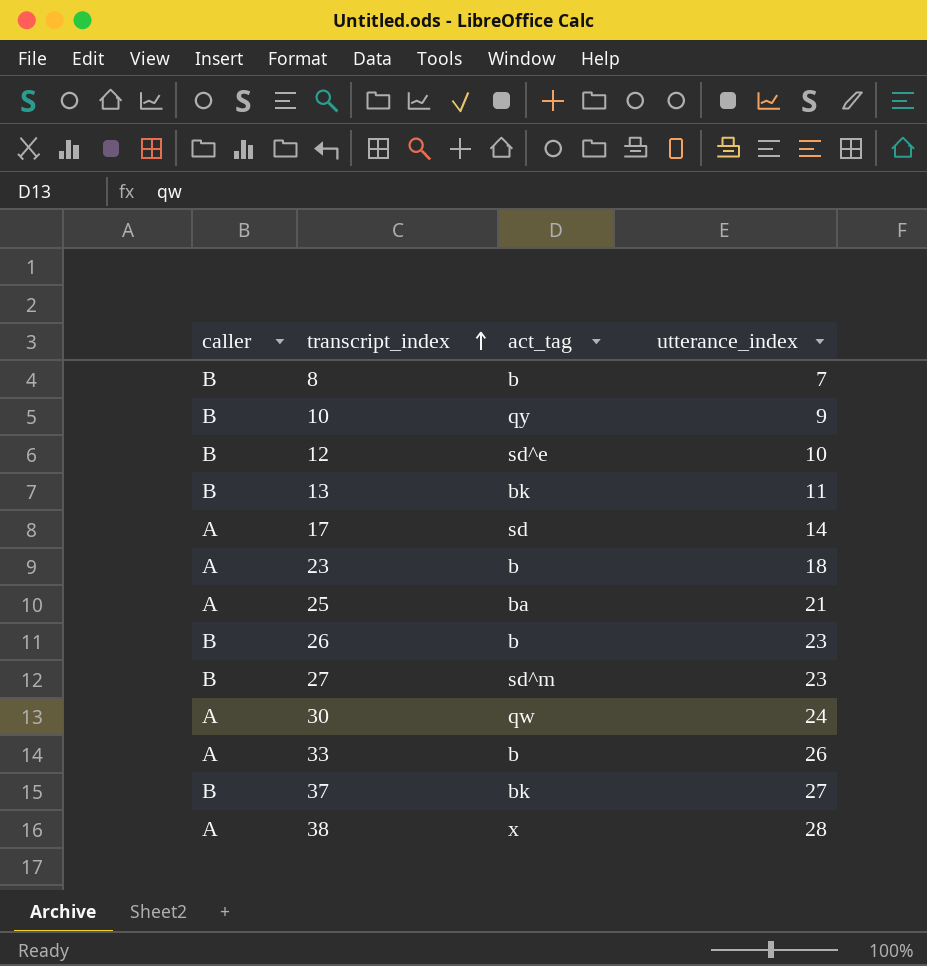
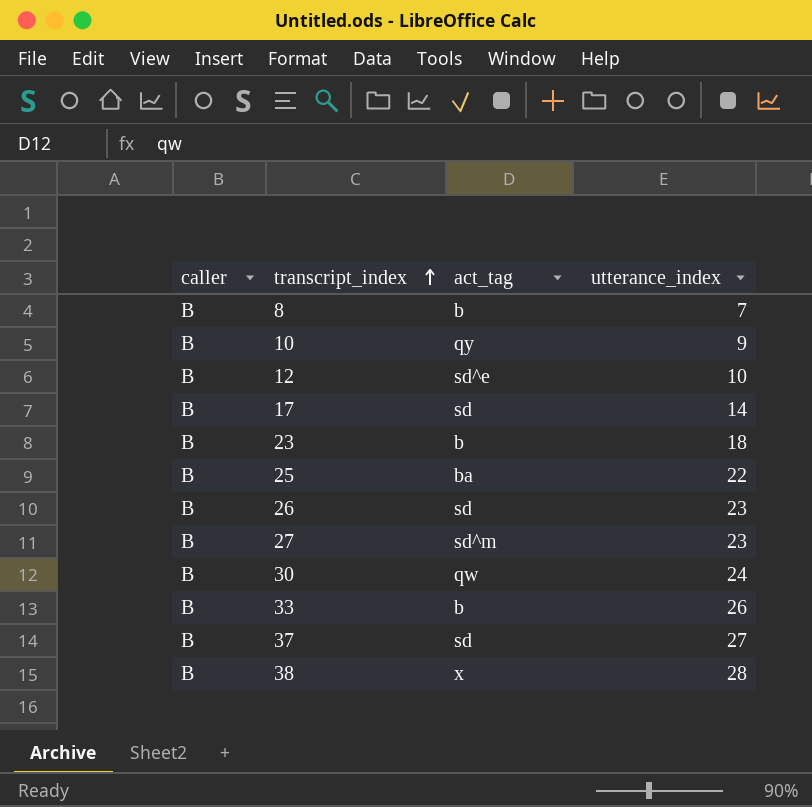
row 13: B | bk | 11 -> none
17 | caller: A -> B
23 | caller: A -> B
25 | caller: A -> B
25 | utterance_index: 21 -> 22
26 | act_tag: b -> sd
30 | caller: A -> B
33 | caller: A -> B
37 | act_tag: bk -> sd
38 | caller: A -> B

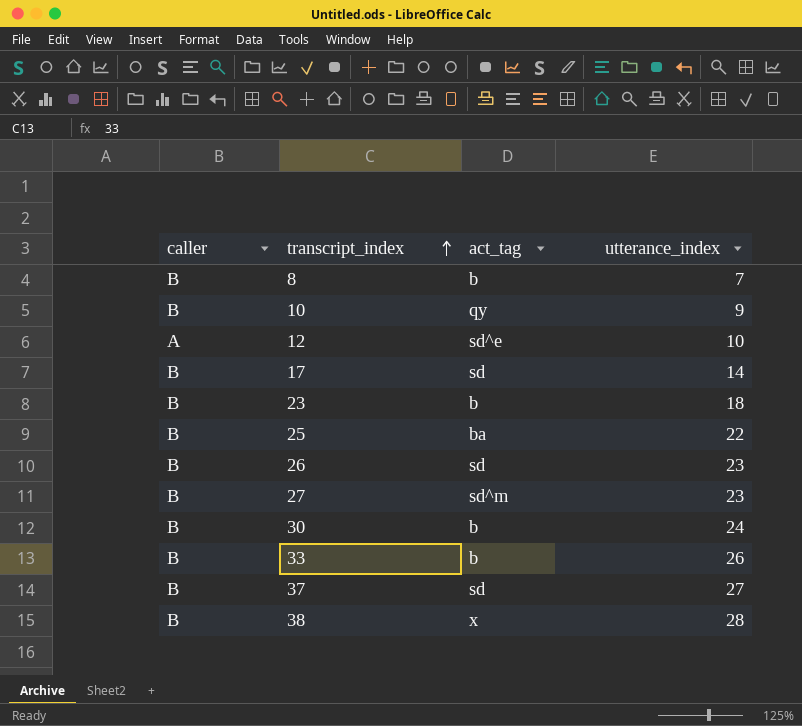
12 | caller: B -> A
30 | act_tag: qw -> b

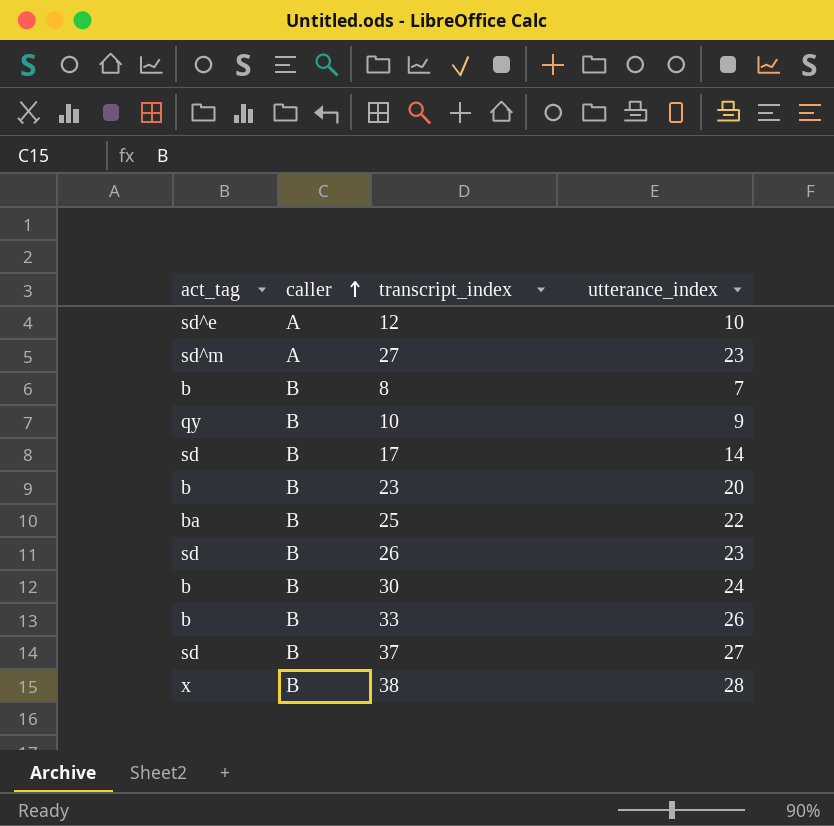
row order: transcript_index ascending -> caller ascending
column act_tag | position: 3 -> 1
27 | caller: B -> A
23 | utterance_index: 18 -> 20

